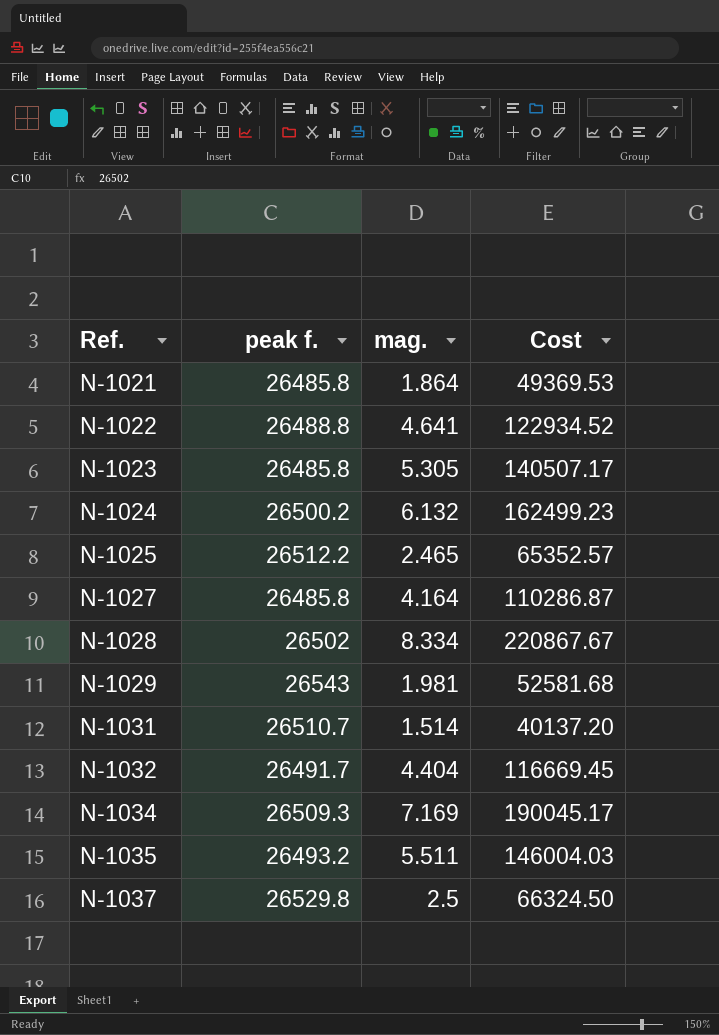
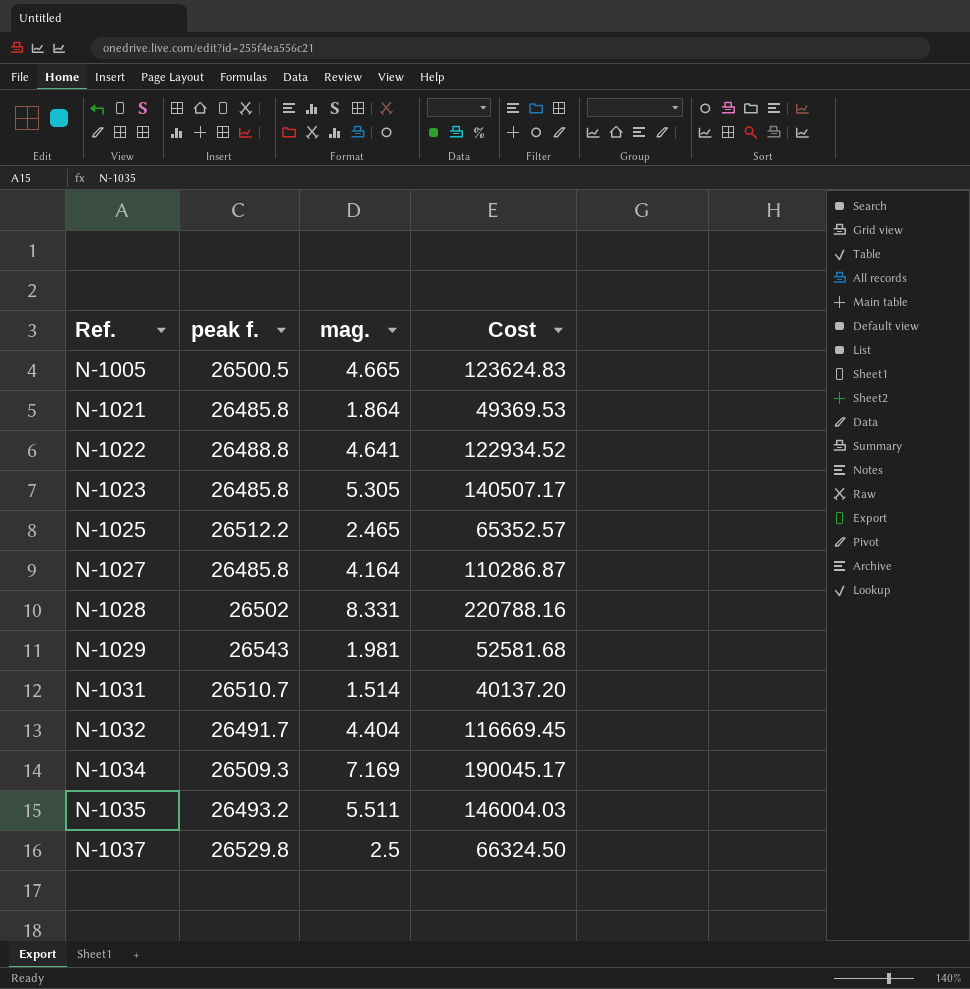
row N-1024: 26500.2 | 6.132 | 162499.23 -> none
row N-1005: none -> 26500.5 | 4.665 | 123624.83
N-1028 | mag.: 8.334 -> 8.331
N-1028 | Cost: 220867.67 -> 220788.16

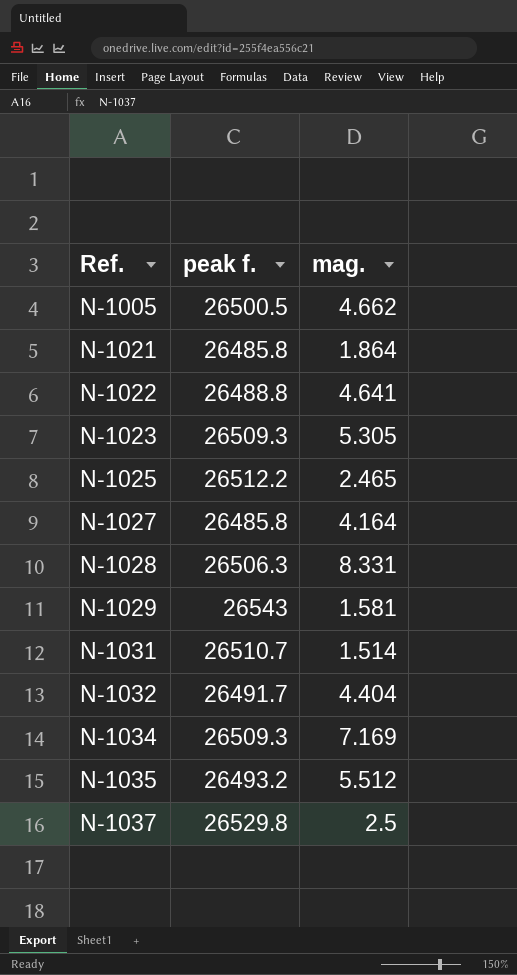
column Cost | formula: [peak f.] * [mag.] -> none
N-1005 | mag.: 4.665 -> 4.662
N-1023 | peak f.: 26485.8 -> 26509.3
N-1028 | peak f.: 26502 -> 26506.3
N-1029 | mag.: 1.981 -> 1.581
N-1035 | mag.: 5.511 -> 5.512

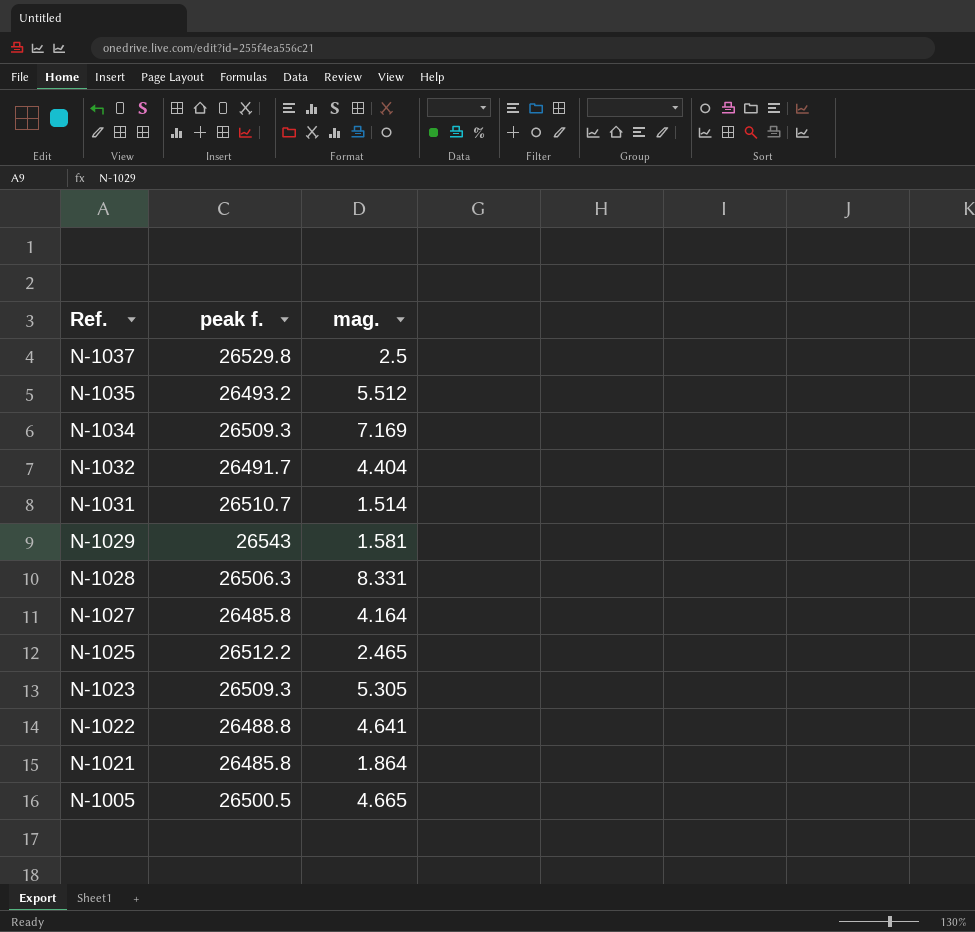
row order: Ref. ascending -> Ref. descending
N-1005 | mag.: 4.662 -> 4.665

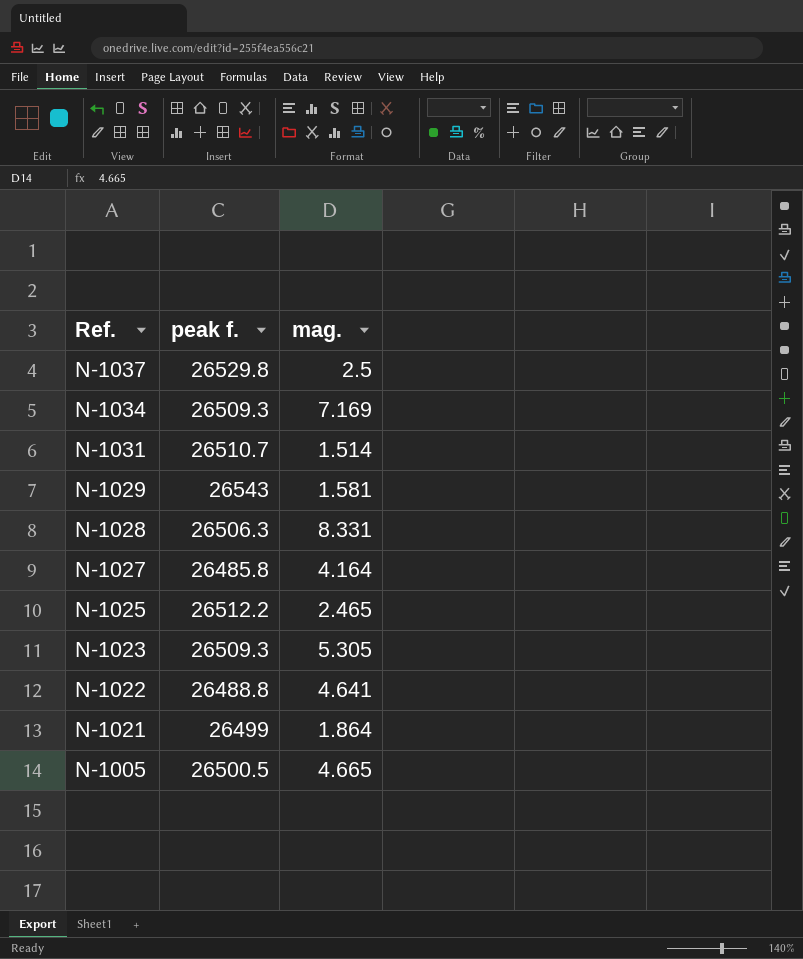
row N-1035: 26493.2 | 5.512 -> none
row N-1032: 26491.7 | 4.404 -> none
N-1021 | peak f.: 26485.8 -> 26499

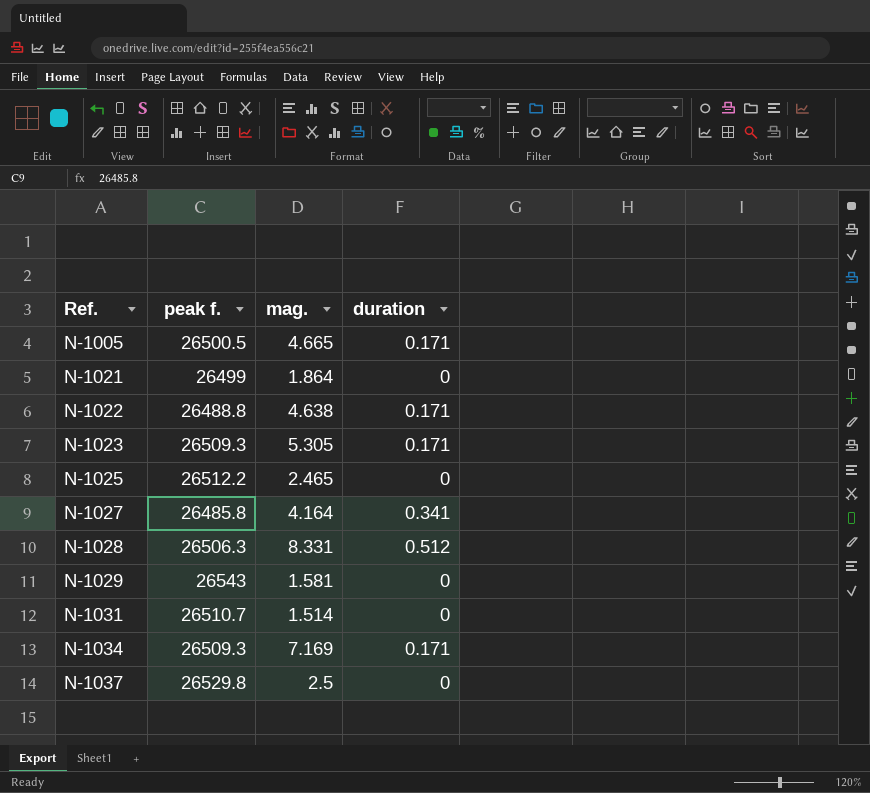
row order: Ref. descending -> Ref. ascending
column duration | position: none -> 4
N-1022 | mag.: 4.641 -> 4.638

